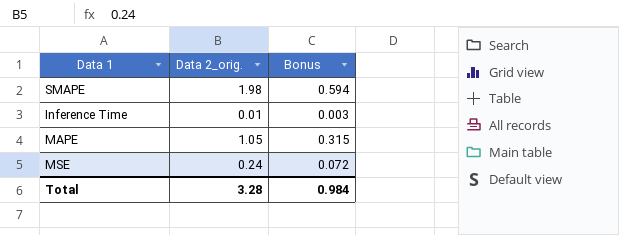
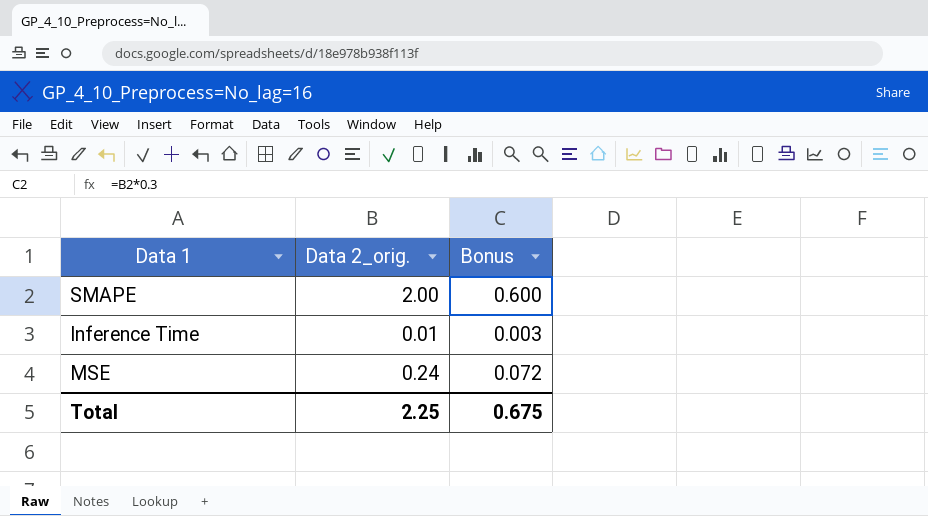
row MAPE: 1.05 | 0.315 -> none
SMAPE | Data 2_orig.: 1.98 -> 2.00
SMAPE | Bonus: 0.594 -> 0.600
Total | Data 2_orig.: 3.28 -> 2.25
Total | Bonus: 0.984 -> 0.675

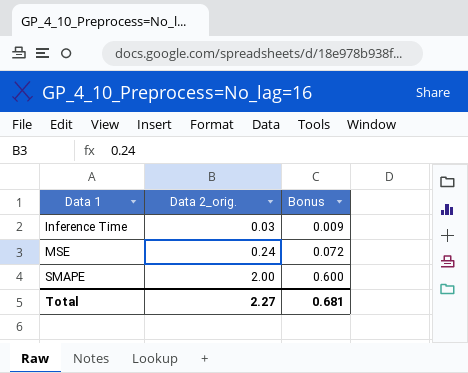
row order: none -> Data 1 ascending
Inference Time | Data 2_orig.: 0.01 -> 0.03
Inference Time | Bonus: 0.003 -> 0.009
Total | Data 2_orig.: 2.25 -> 2.27
Total | Bonus: 0.675 -> 0.681

